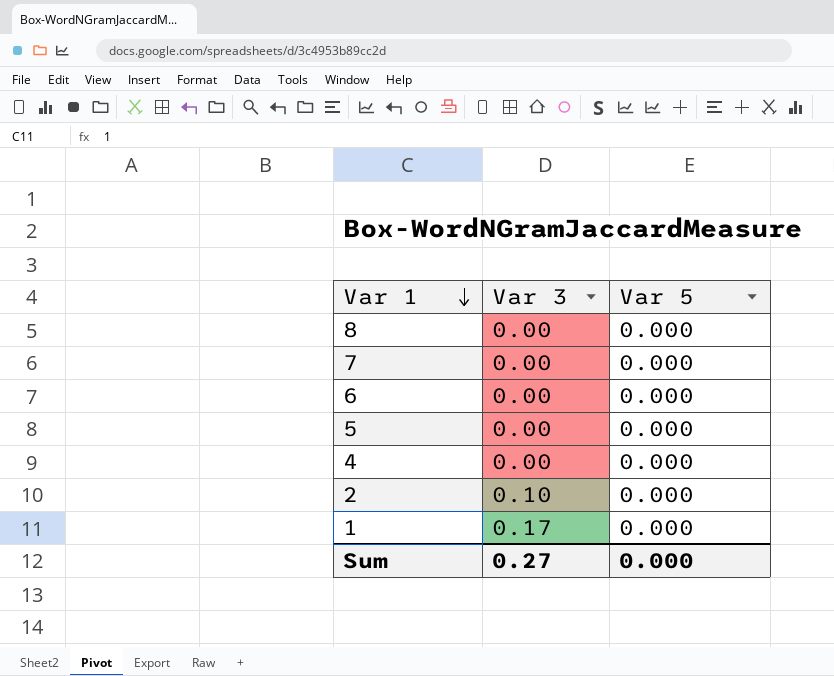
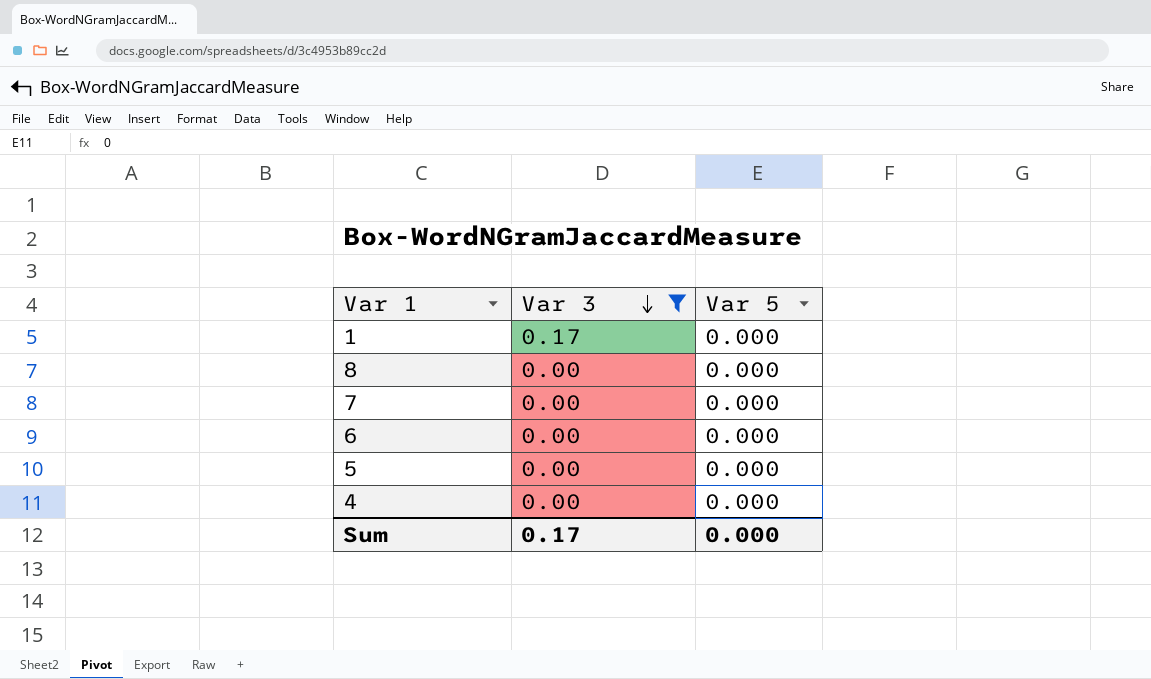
filter: none -> Var 3 != 0.10
row order: Var 1 descending -> Var 3 descending
Sum | Var 3: 0.27 -> 0.17

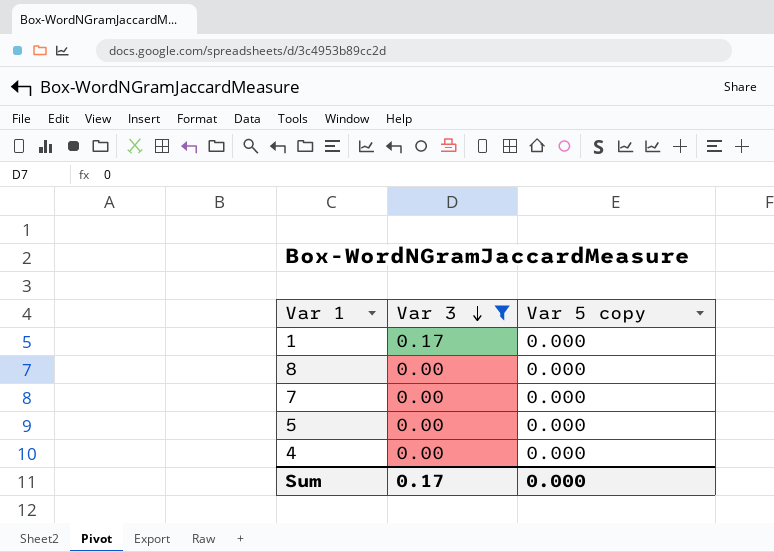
column name: Var 5 -> Var 5 copy
row 6: 0.00 | 0.000 -> none

